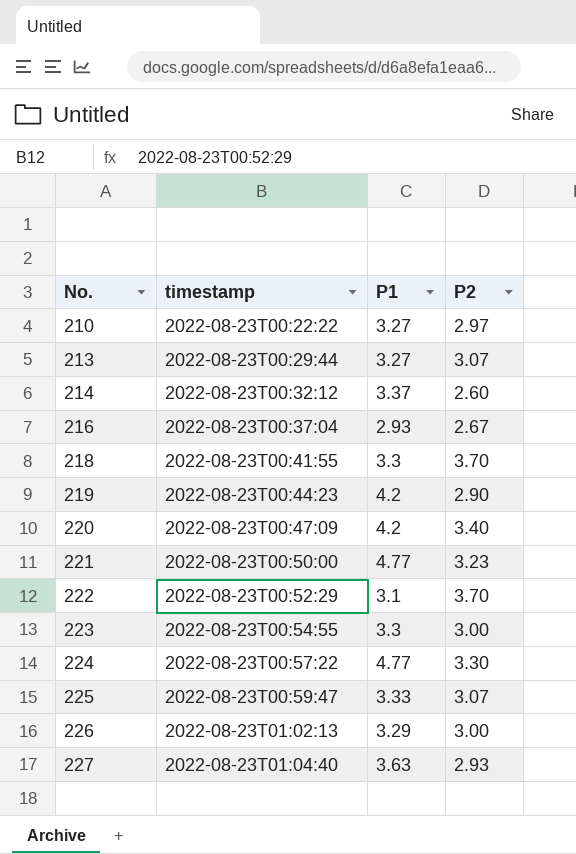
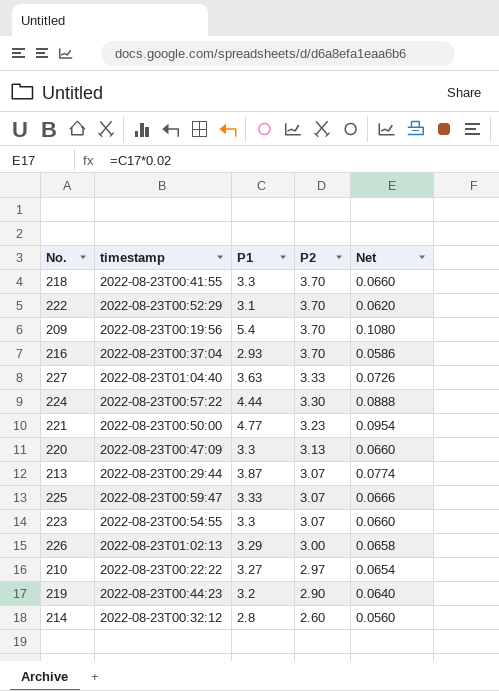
row order: No. ascending -> P2 descending
column Net | formula: none -> [P1] * 0.02
row 209: none -> 2022-08-23T00:19:56 | 5.4 | 3.70 | 0.1080
216 | P2: 2.67 -> 3.70
227 | P2: 2.93 -> 3.33
224 | P1: 4.77 -> 4.44
220 | P1: 4.2 -> 3.3
220 | P2: 3.40 -> 3.13
213 | P1: 3.27 -> 3.87
223 | P2: 3.00 -> 3.07
219 | P1: 4.2 -> 3.2
214 | P1: 3.37 -> 2.8

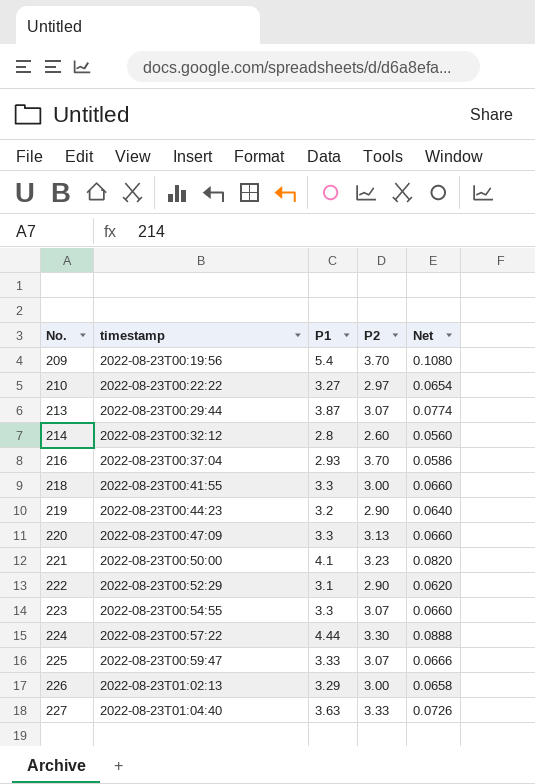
row order: P2 descending -> No. ascending
218 | P2: 3.70 -> 3.00
221 | P1: 4.77 -> 4.1
221 | Net: 0.0954 -> 0.0820
222 | P2: 3.70 -> 2.90

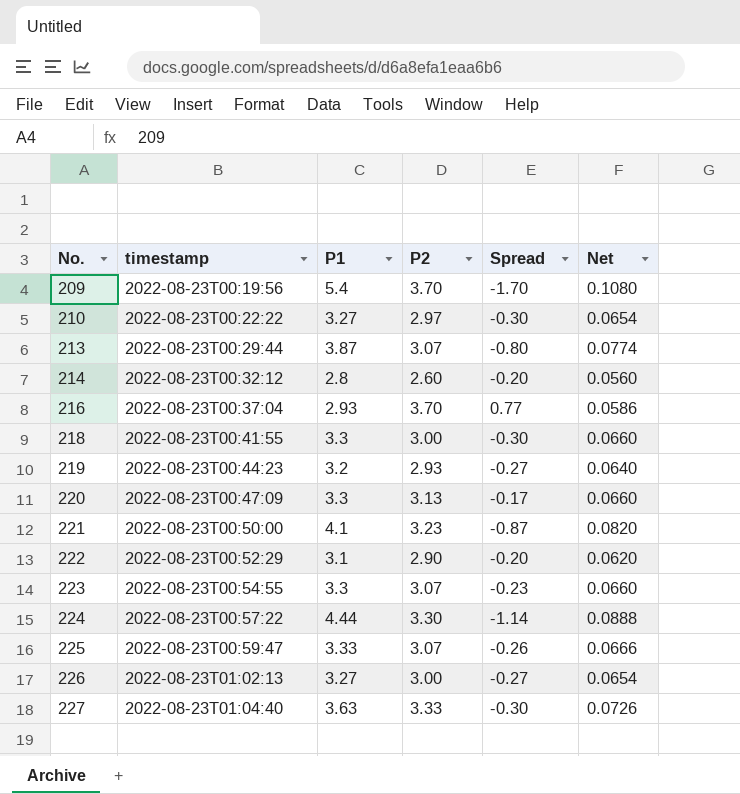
column Spread | formula: none -> [P2] - [P1]
219 | P2: 2.90 -> 2.93
226 | P1: 3.29 -> 3.27
226 | Net: 0.0658 -> 0.0654

